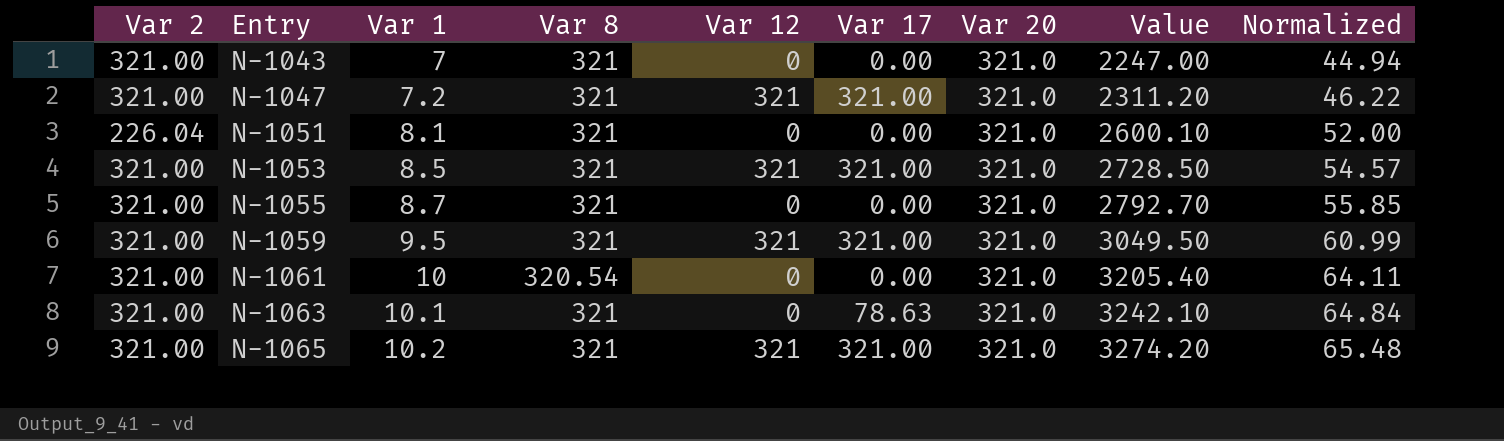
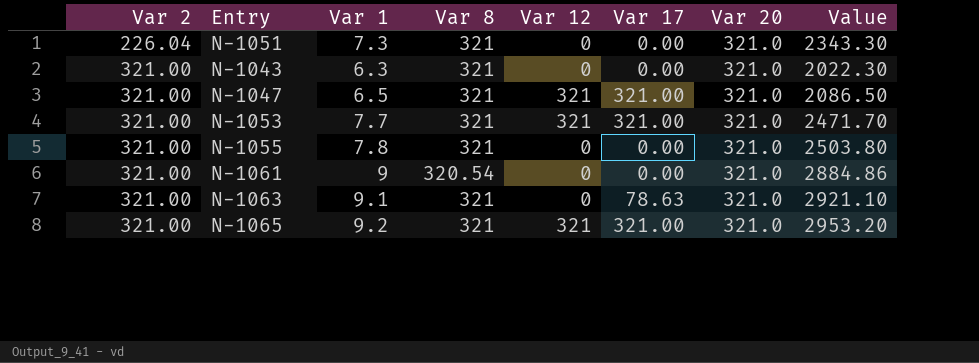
row order: Entry ascending -> Var 2 ascending
column Normalized | formula: [Value] * 0.02 -> none
row N-1059: 321.00 | 9.5 | 321 | 321 | 321.00 | 321.0 | 3049.50 | 60.99 -> none
N-1051 | Var 1: 8.1 -> 7.3
N-1051 | Value: 2600.10 -> 2343.30
N-1043 | Var 1: 7 -> 6.3
N-1043 | Value: 2247.00 -> 2022.30
N-1047 | Var 1: 7.2 -> 6.5
N-1047 | Value: 2311.20 -> 2086.50
N-1053 | Var 1: 8.5 -> 7.7
N-1053 | Value: 2728.50 -> 2471.70
N-1055 | Var 1: 8.7 -> 7.8
N-1055 | Value: 2792.70 -> 2503.80
N-1061 | Var 1: 10 -> 9
N-1061 | Value: 3205.40 -> 2884.86
N-1063 | Var 1: 10.1 -> 9.1
N-1063 | Value: 3242.10 -> 2921.10
N-1065 | Var 1: 10.2 -> 9.2
N-1065 | Value: 3274.20 -> 2953.20

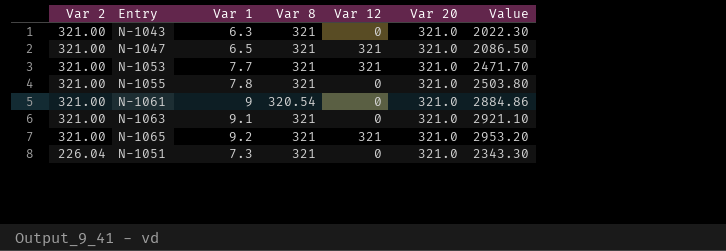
row order: Var 2 ascending -> Var 2 descending
column Var 17 | position: 6 -> none

